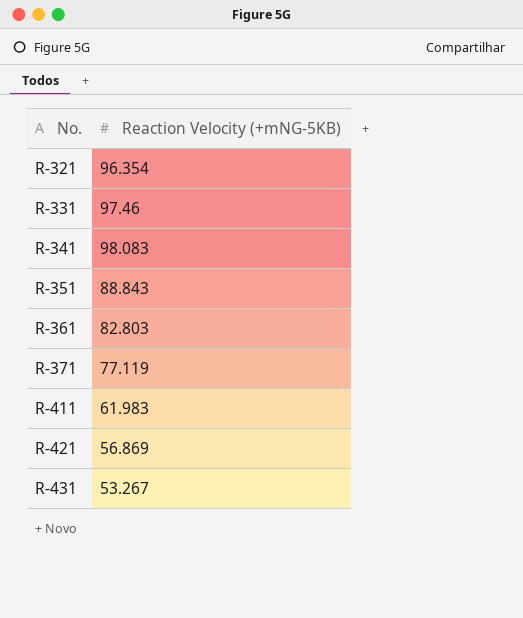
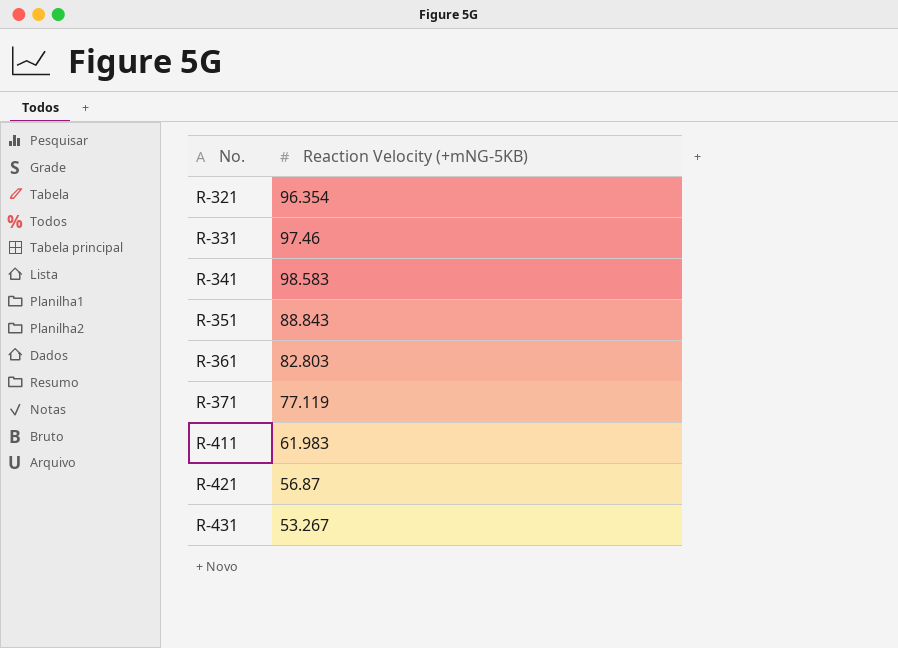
R-341 | Reaction Velocity (+mNG-5KB): 98.083 -> 98.583
R-421 | Reaction Velocity (+mNG-5KB): 56.869 -> 56.87

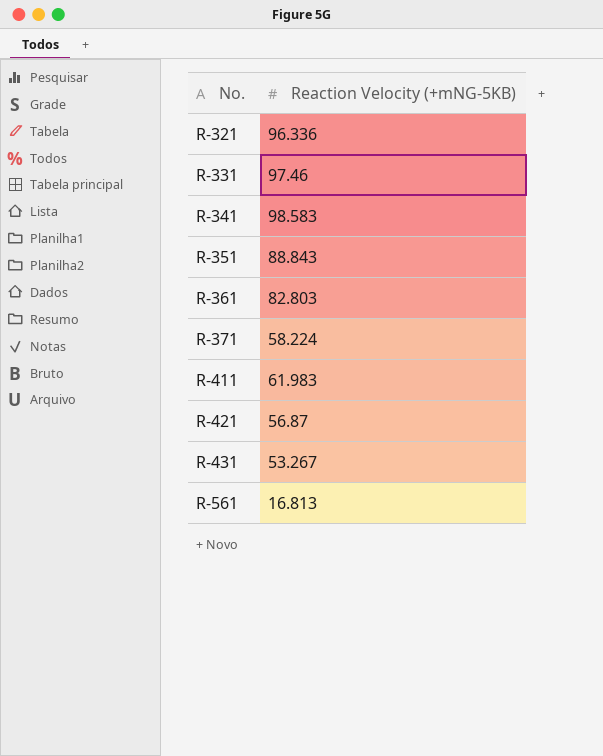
R-321 | Reaction Velocity (+mNG-5KB): 96.354 -> 96.336
R-371 | Reaction Velocity (+mNG-5KB): 77.119 -> 58.224
row R-561: none -> 16.813

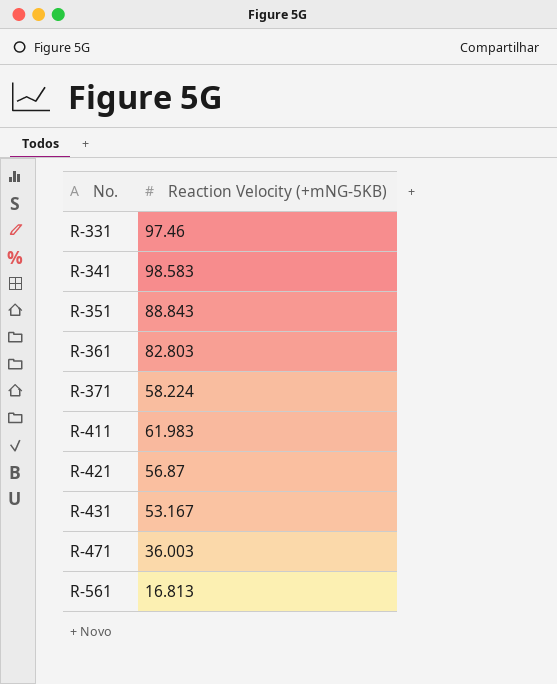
row R-321: 96.336 -> none
R-431 | Reaction Velocity (+mNG-5KB): 53.267 -> 53.167
row R-471: none -> 36.003

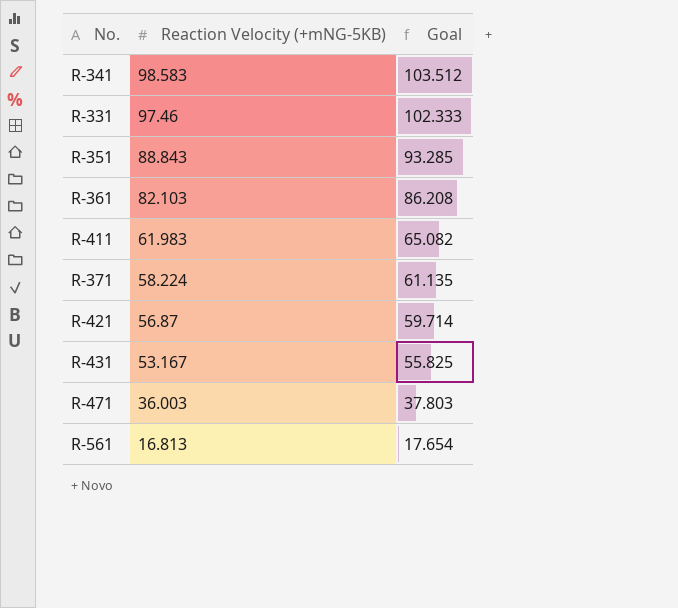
row order: No. ascending -> Reaction Velocity (+mNG-5KB) descending
column Goal | formula: none -> [Reaction Velocity (+mNG-5KB)] * 1.05
R-361 | Reaction Velocity (+mNG-5KB): 82.803 -> 82.103

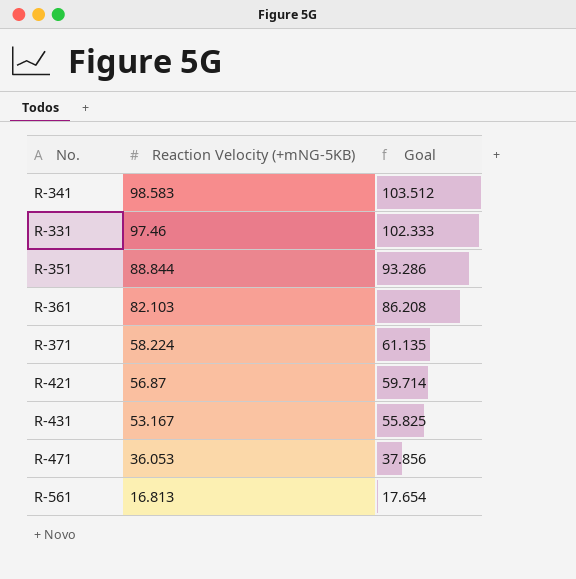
row R-411: 61.983 | 65.082 -> none
R-351 | Reaction Velocity (+mNG-5KB): 88.843 -> 88.844
R-351 | Goal: 93.285 -> 93.286
R-471 | Reaction Velocity (+mNG-5KB): 36.003 -> 36.053
R-471 | Goal: 37.803 -> 37.856

